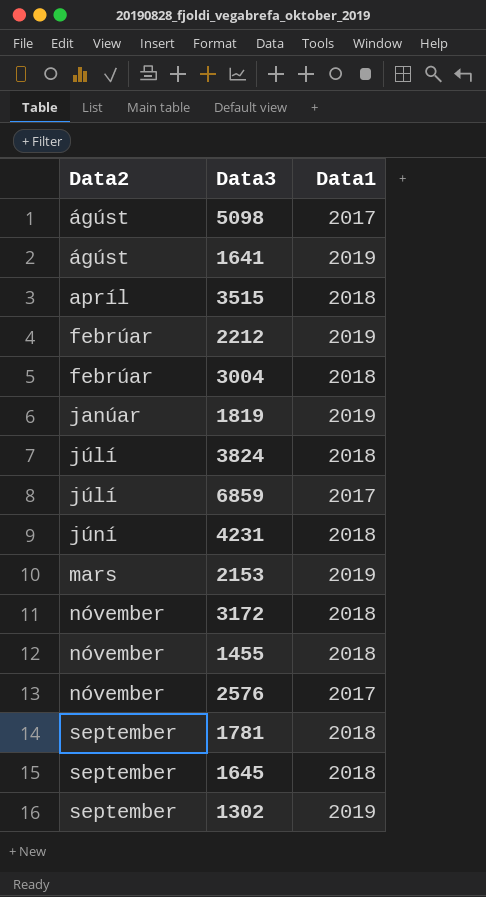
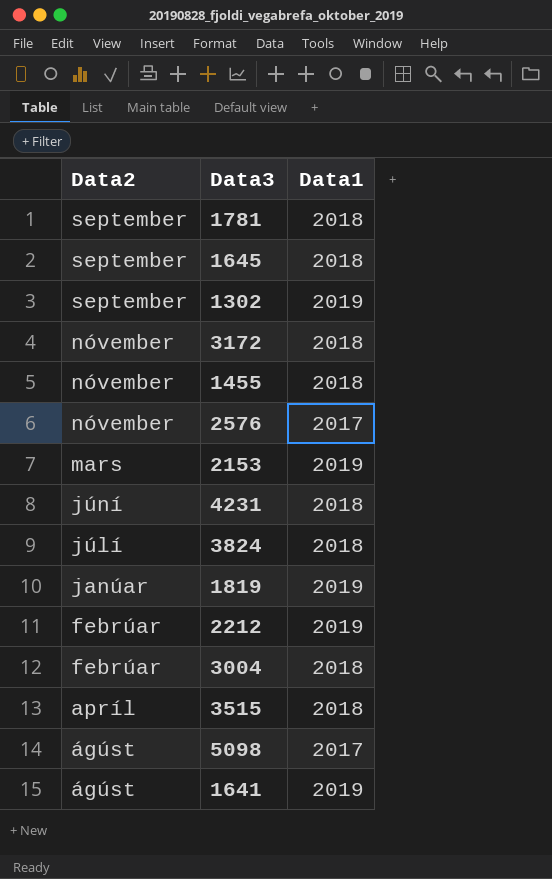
row order: Data2 ascending -> Data2 descending
row 6859: júlí | 2017 -> none

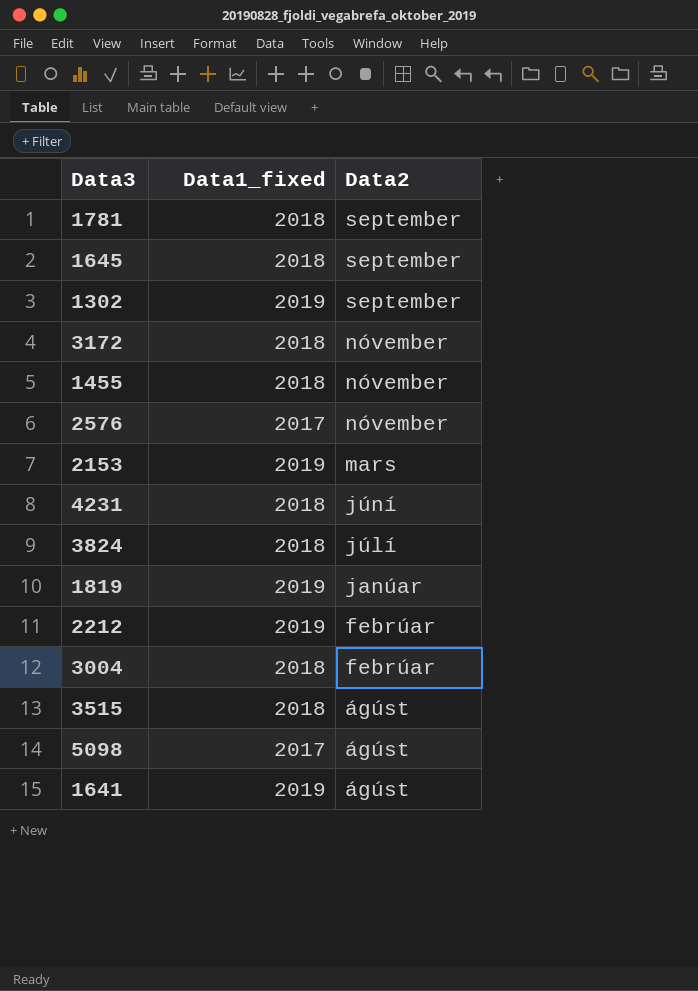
column name: Data1 -> Data1_fixed
column Data2 | position: 1 -> 3
3515 | Data2: apríl -> ágúst

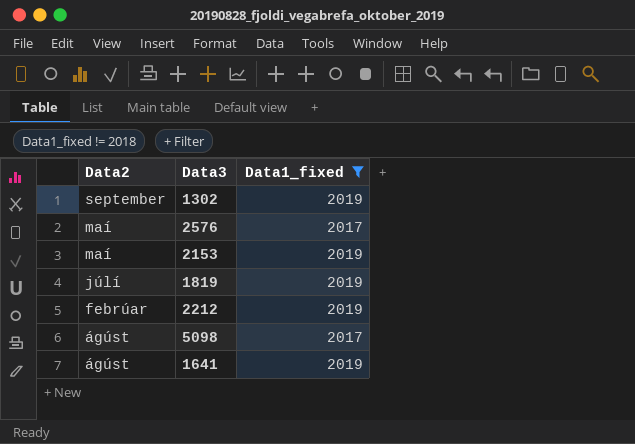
filter: none -> Data1_fixed != 2018
column Data2 | position: 3 -> 1
2576 | Data2: nóvember -> maí
2153 | Data2: mars -> maí
1819 | Data2: janúar -> júlí

